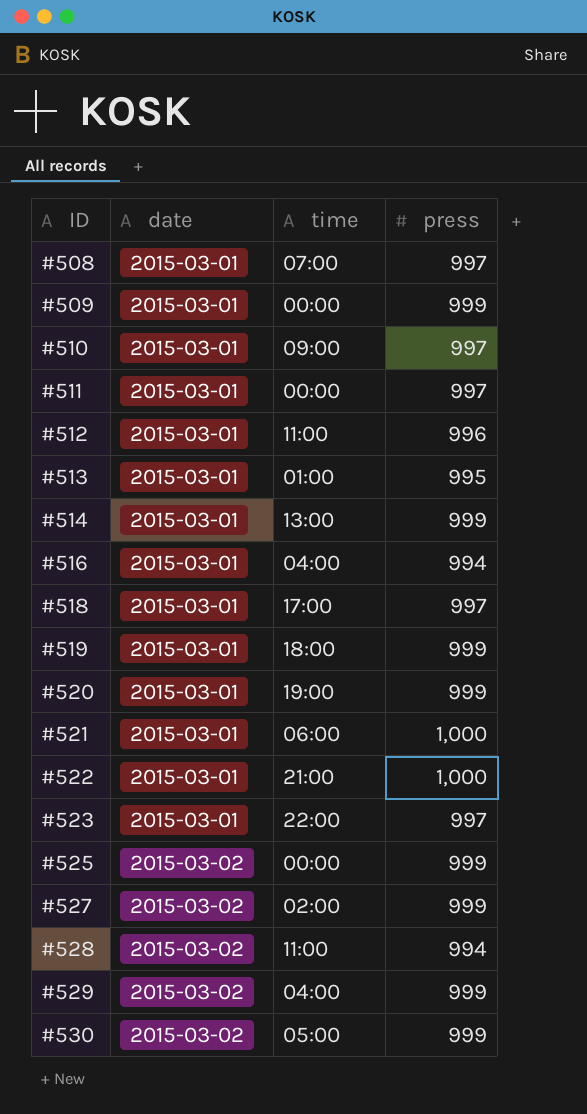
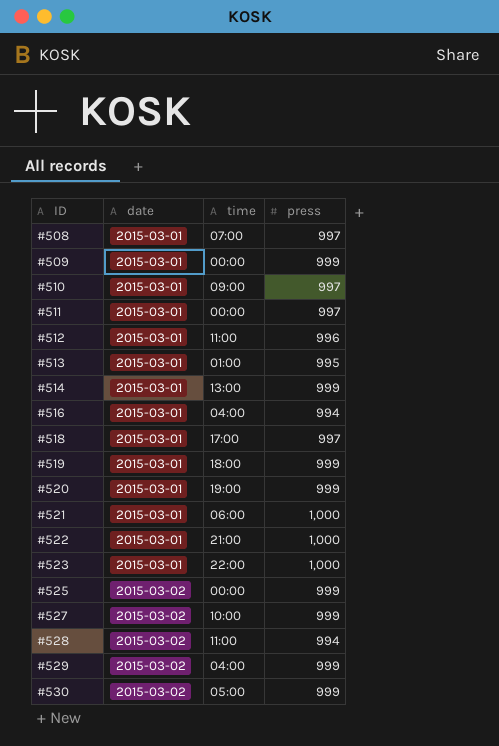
#523 | press: 997 -> 1,000
#527 | time: 02:00 -> 10:00

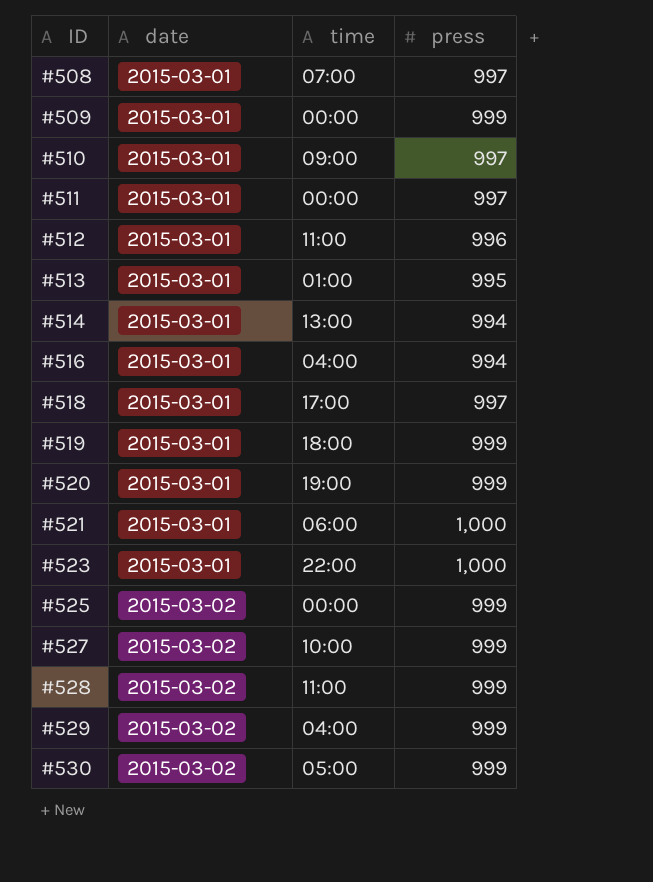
row #522: 2015-03-01 | 21:00 | 1,000 -> none
#514 | press: 999 -> 994
#528 | press: 994 -> 999

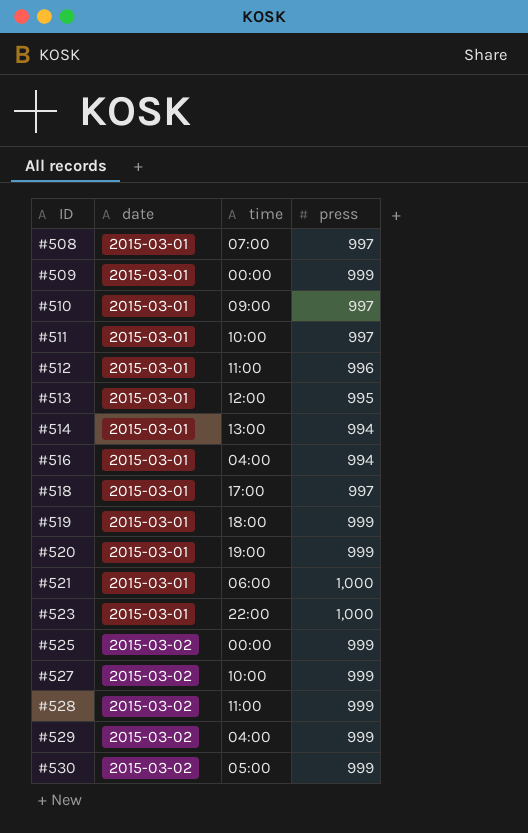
#511 | time: 00:00 -> 10:00
#513 | time: 01:00 -> 12:00

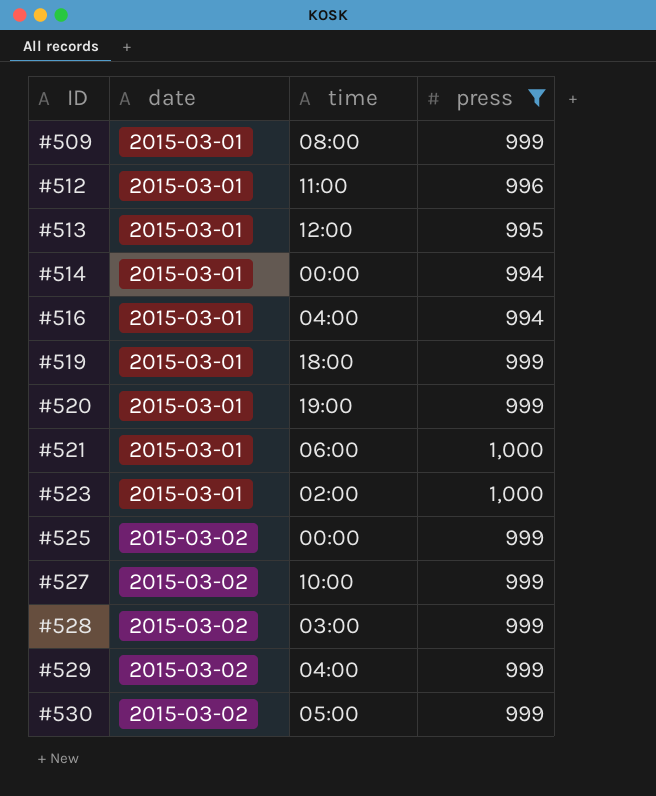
filter: none -> press != 997
#509 | time: 00:00 -> 08:00
#514 | time: 13:00 -> 00:00
#523 | time: 22:00 -> 02:00
#528 | time: 11:00 -> 03:00

